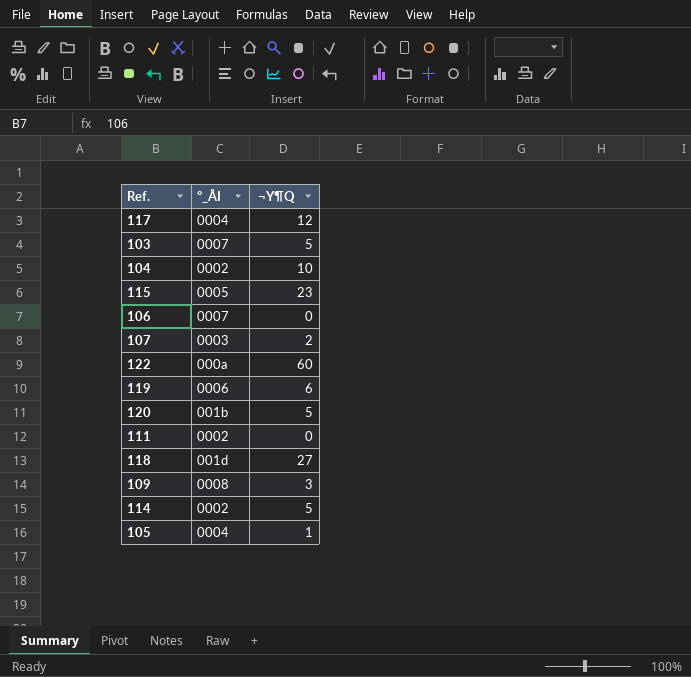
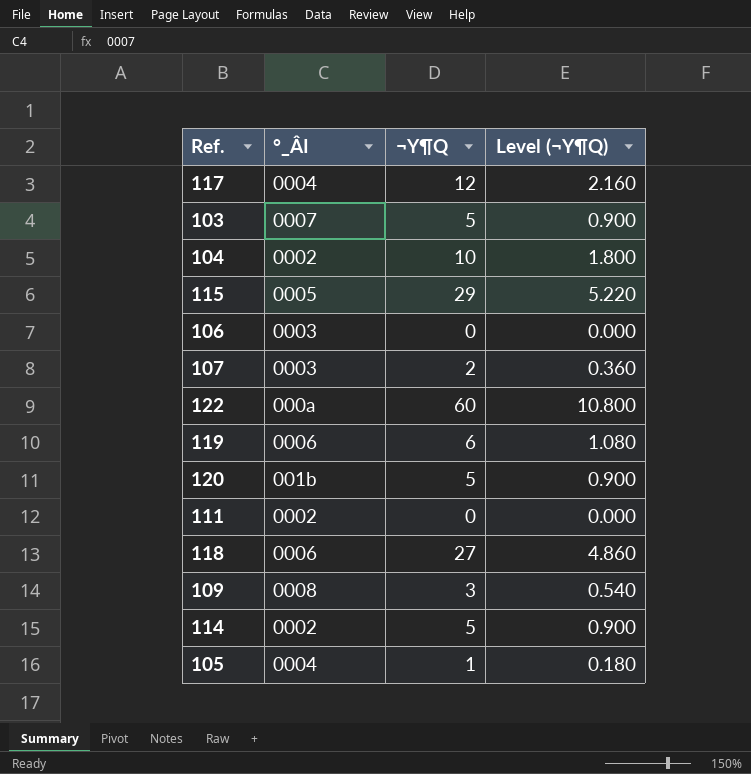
column Level (¬Y¶Q) | formula: none -> [¬Y¶Q] * 0.18
115 | ¬Y¶Q: 23 -> 29
106 | °_ÂI: 0007 -> 0003
118 | °_ÂI: 001d -> 0006

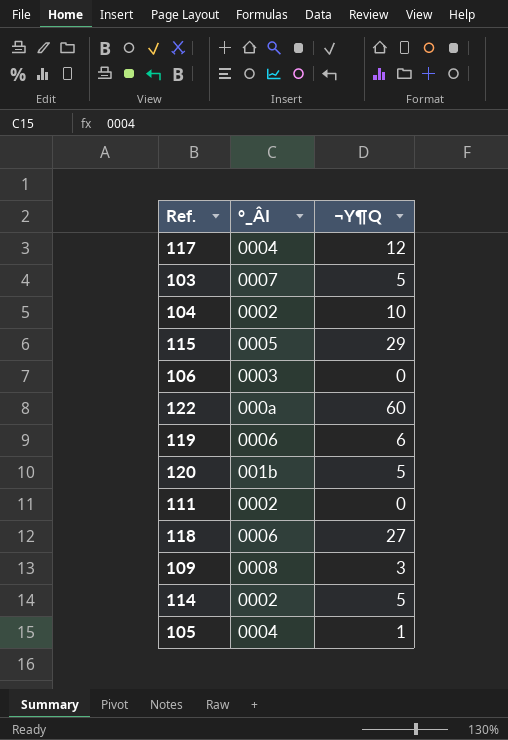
column Level (¬Y¶Q) | formula: [¬Y¶Q] * 0.18 -> none
row 107: 0003 | 2 | 0.360 -> none

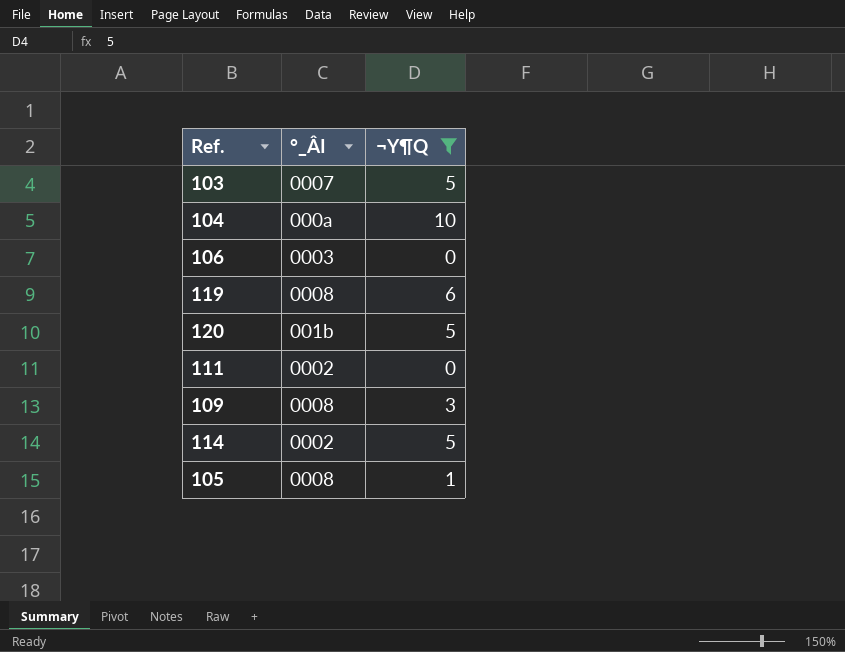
filter: none -> ¬Y¶Q <= 10
104 | °_ÂI: 0002 -> 000a
119 | °_ÂI: 0006 -> 0008
105 | °_ÂI: 0004 -> 0008

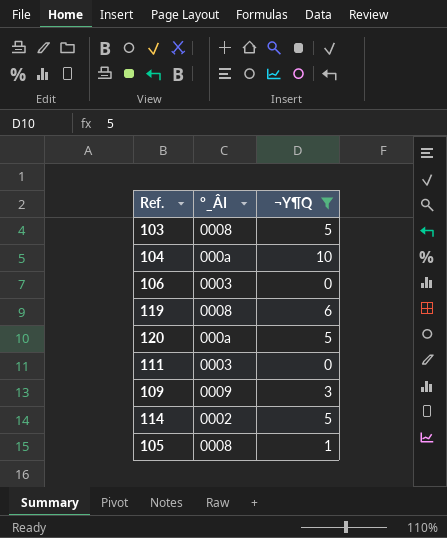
103 | °_ÂI: 0007 -> 0008
120 | °_ÂI: 001b -> 000a
111 | °_ÂI: 0002 -> 0003
109 | °_ÂI: 0008 -> 0009

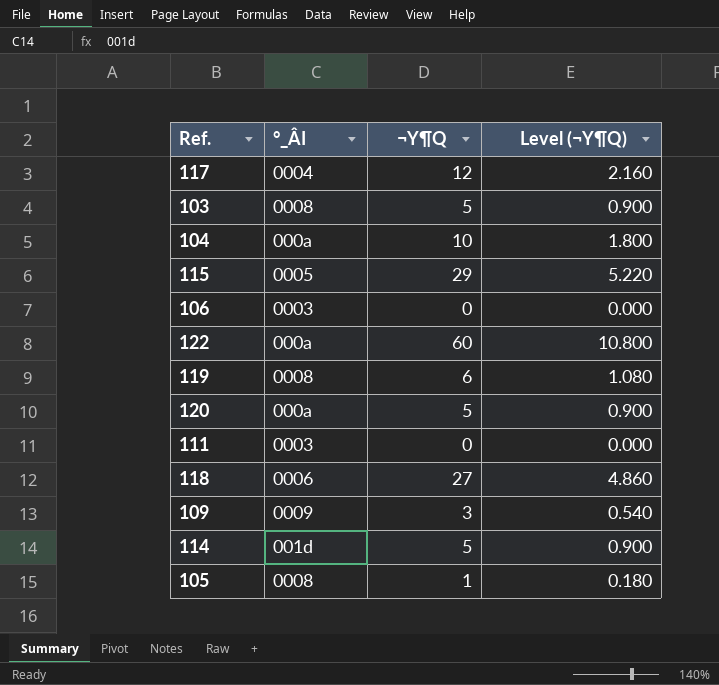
filter: ¬Y¶Q <= 10 -> none
column Level (¬Y¶Q) | formula: none -> [¬Y¶Q] * 0.18
114 | °_ÂI: 0002 -> 001d

